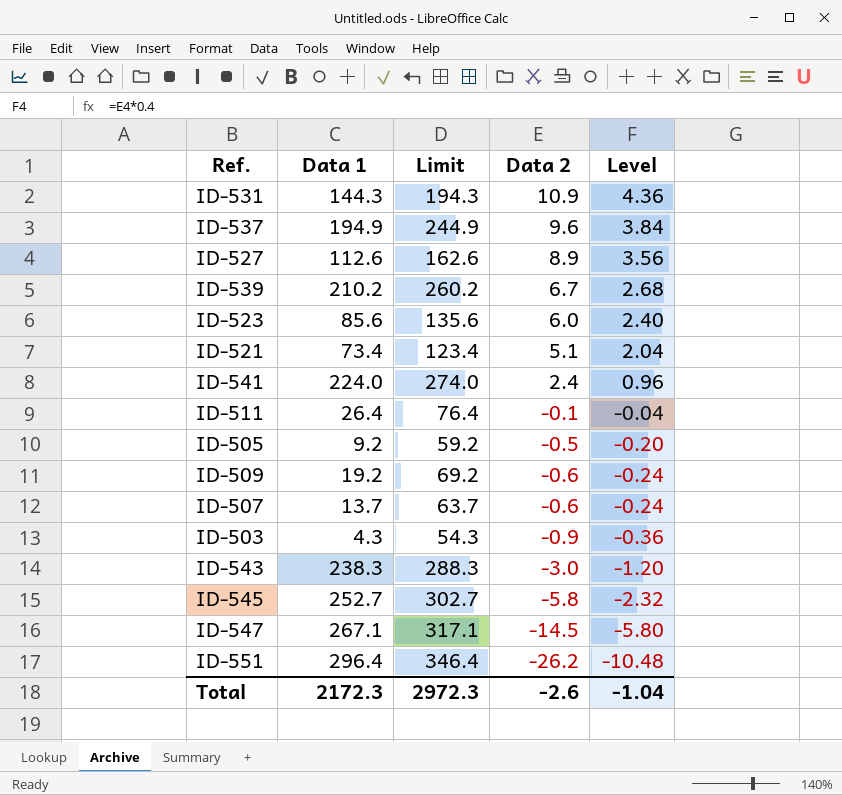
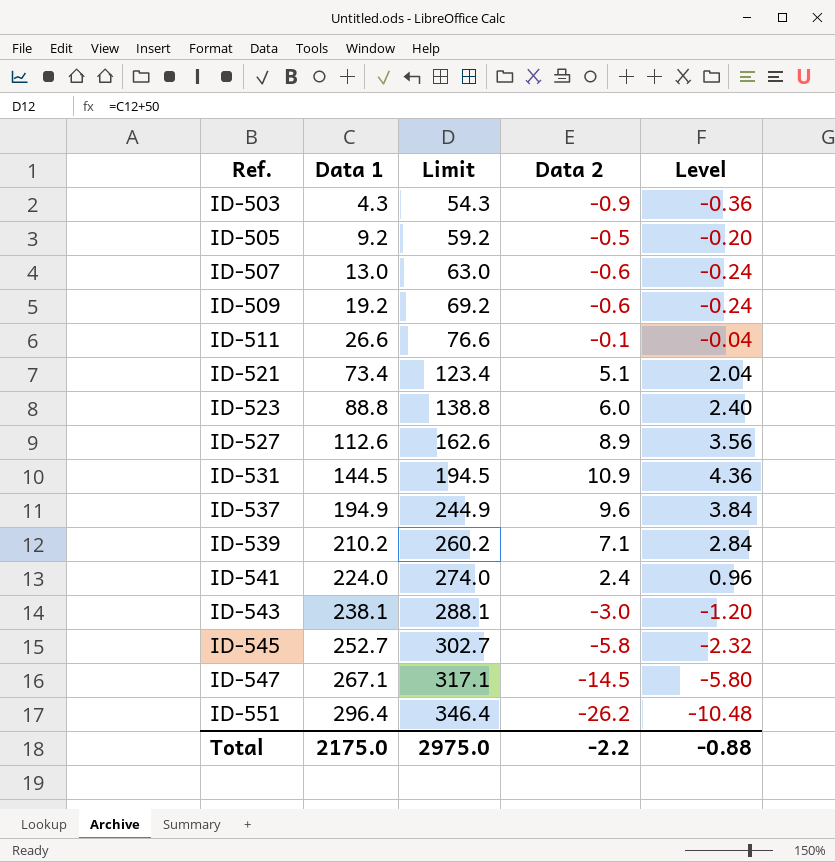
row order: Data 2 descending -> Ref. ascending
ID-507 | Data 1: 13.7 -> 13.0
ID-507 | Limit: 63.7 -> 63.0
ID-511 | Data 1: 26.4 -> 26.6
ID-511 | Limit: 76.4 -> 76.6
ID-523 | Data 1: 85.6 -> 88.8
ID-523 | Limit: 135.6 -> 138.8
ID-531 | Data 1: 144.3 -> 144.5
ID-531 | Limit: 194.3 -> 194.5
ID-539 | Data 2: 6.7 -> 7.1
ID-539 | Level: 2.68 -> 2.84
ID-543 | Data 1: 238.3 -> 238.1
ID-543 | Limit: 288.3 -> 288.1
Total | Data 1: 2172.3 -> 2175.0
Total | Limit: 2972.3 -> 2975.0
Total | Data 2: -2.6 -> -2.2
Total | Level: -1.04 -> -0.88

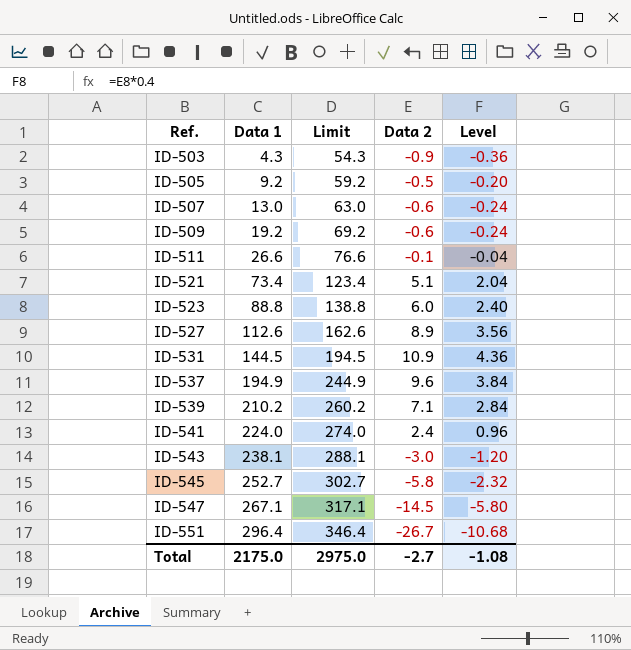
ID-551 | Data 2: -26.2 -> -26.7
ID-551 | Level: -10.48 -> -10.68
Total | Data 2: -2.2 -> -2.7
Total | Level: -0.88 -> -1.08

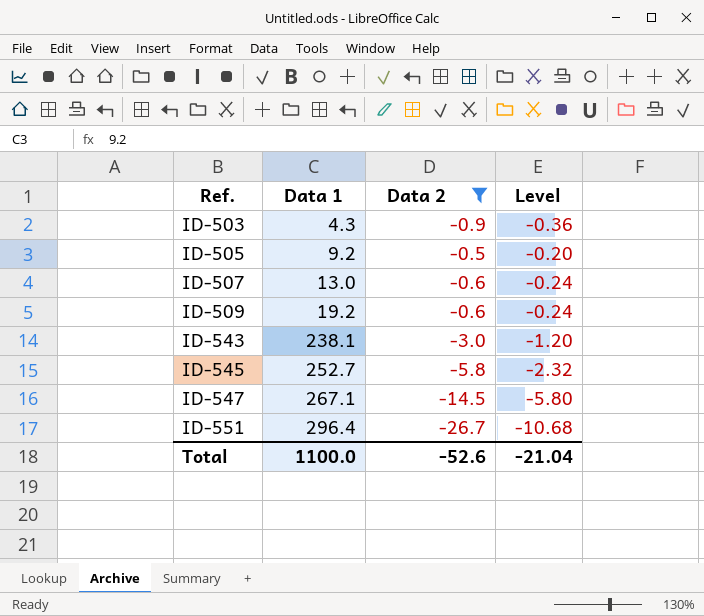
filter: none -> Data 2 <= -0.5
column Limit | formula: [Data 1] + 50 -> none
Total | Data 1: 2175.0 -> 1100.0
Total | Data 2: -2.7 -> -52.6
Total | Level: -1.08 -> -21.04

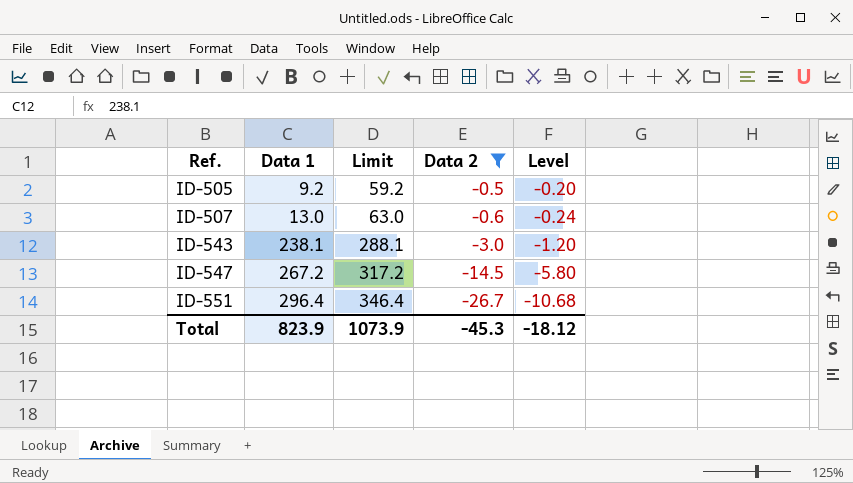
column Limit | formula: none -> [Data 1] + 50
row ID-503: 4.3 | -0.9 | -0.36 -> none
row ID-509: 19.2 | -0.6 | -0.24 -> none
row ID-545: 252.7 | -5.8 | -2.32 -> none
ID-547 | Data 1: 267.1 -> 267.2
Total | Data 1: 1100.0 -> 823.9
Total | Data 2: -52.6 -> -45.3
Total | Level: -21.04 -> -18.12

